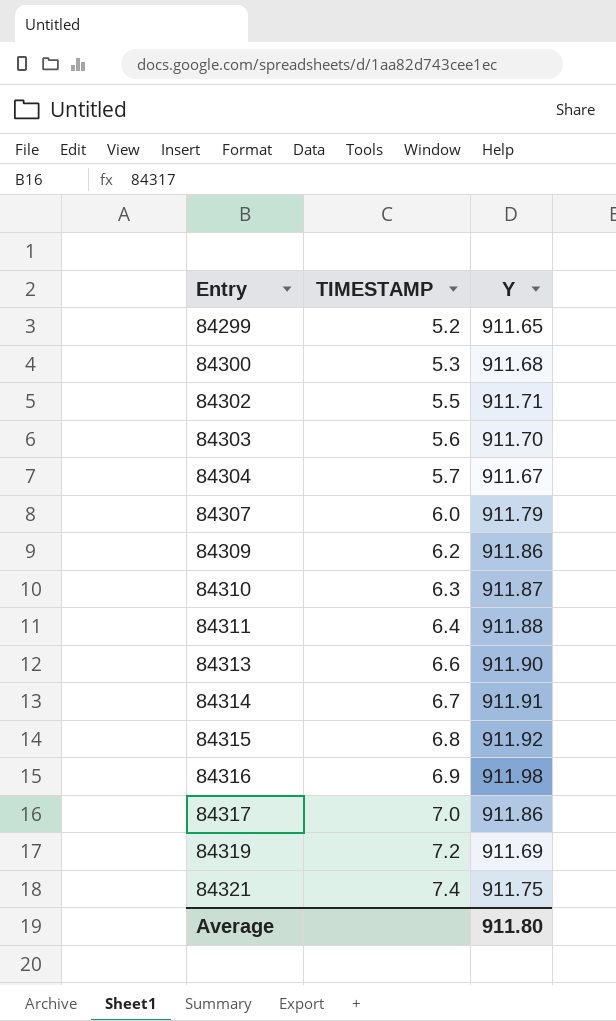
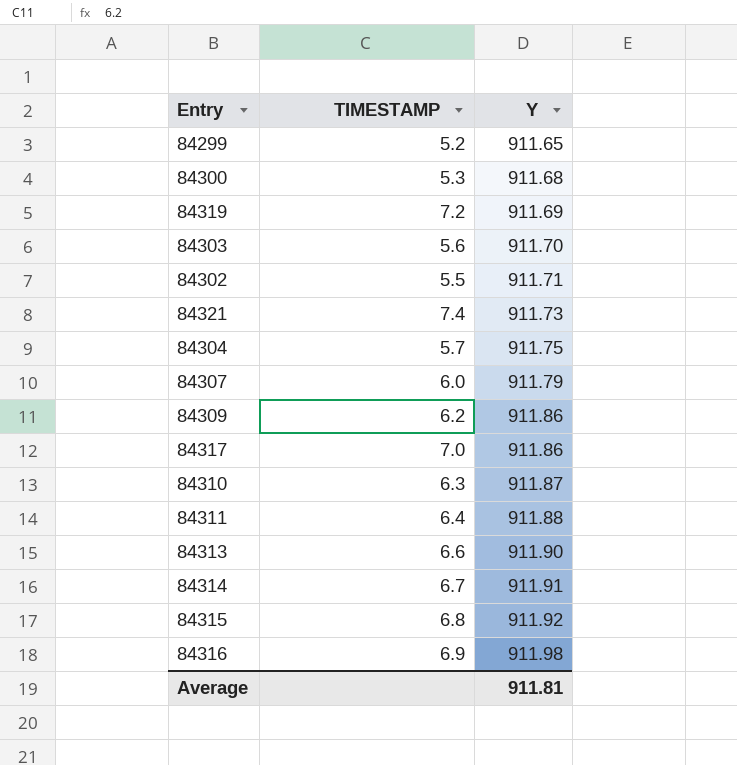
row order: Entry ascending -> Y ascending
84321 | Y: 911.75 -> 911.73
84304 | Y: 911.67 -> 911.75
Average | Y: 911.80 -> 911.81

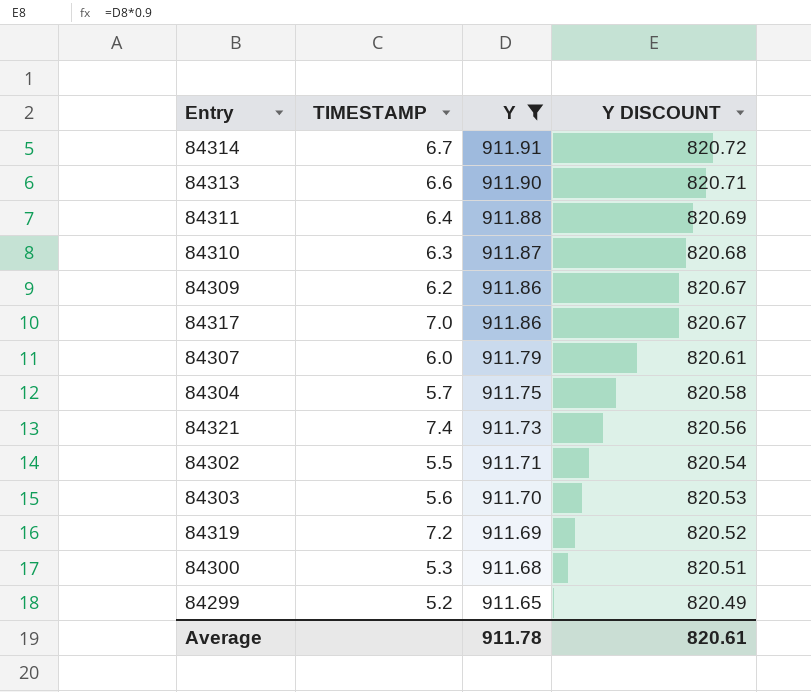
filter: none -> Y <= 911.91
row order: Y ascending -> Y descending
column Y DISCOUNT | formula: none -> [Y] * 0.9
Average | Y: 911.81 -> 911.78

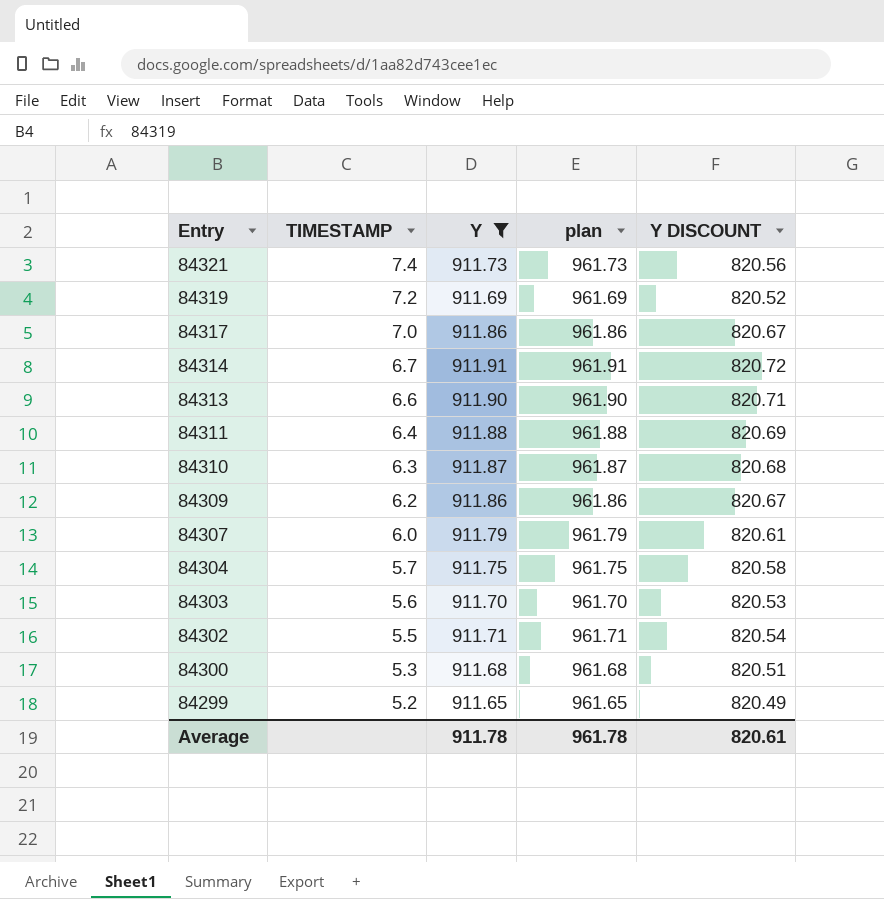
row order: Y descending -> Entry descending
column plan | formula: none -> [Y] + 50

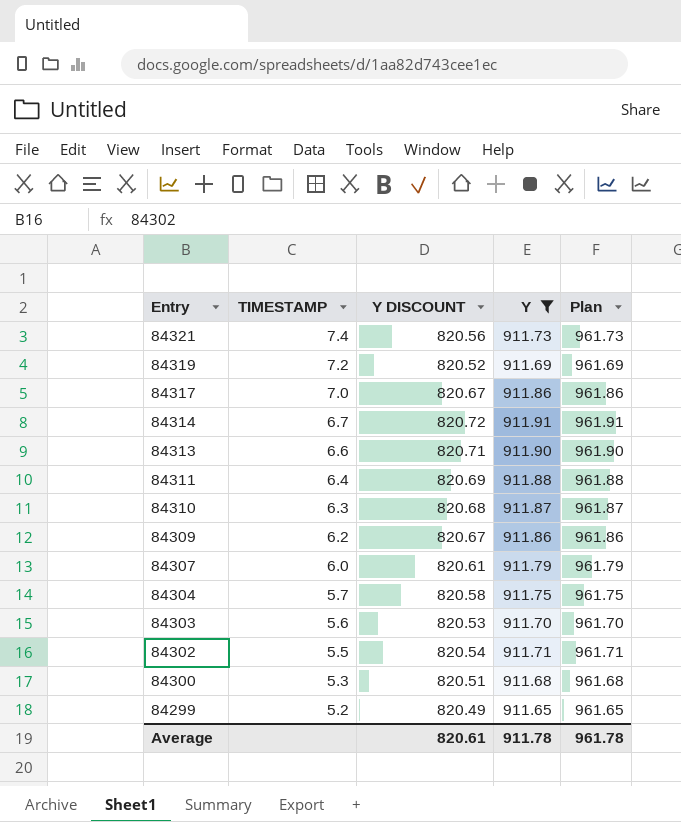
column Y DISCOUNT | position: 5 -> 3
column name: plan -> Plan

